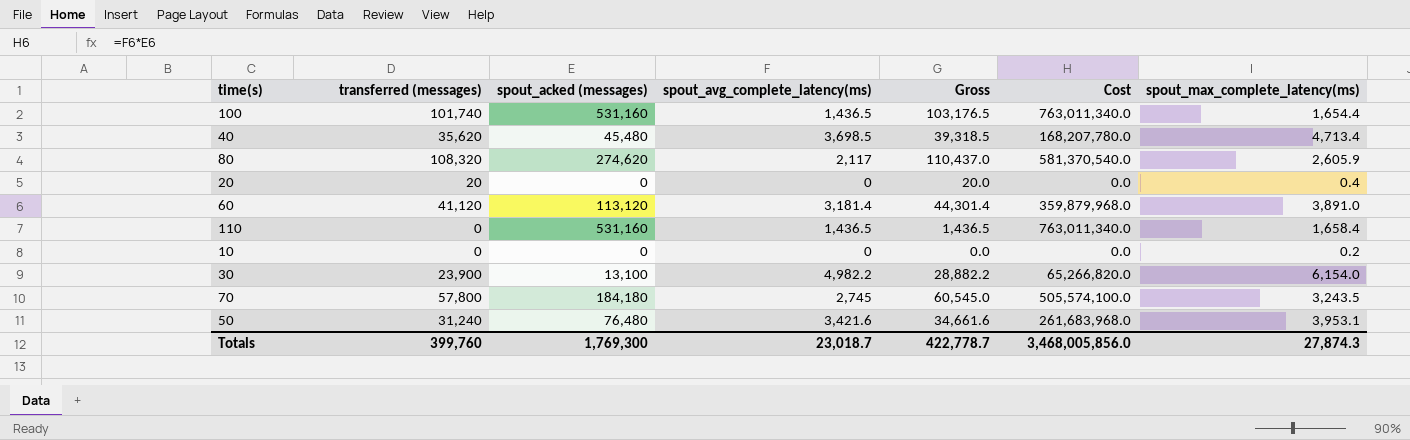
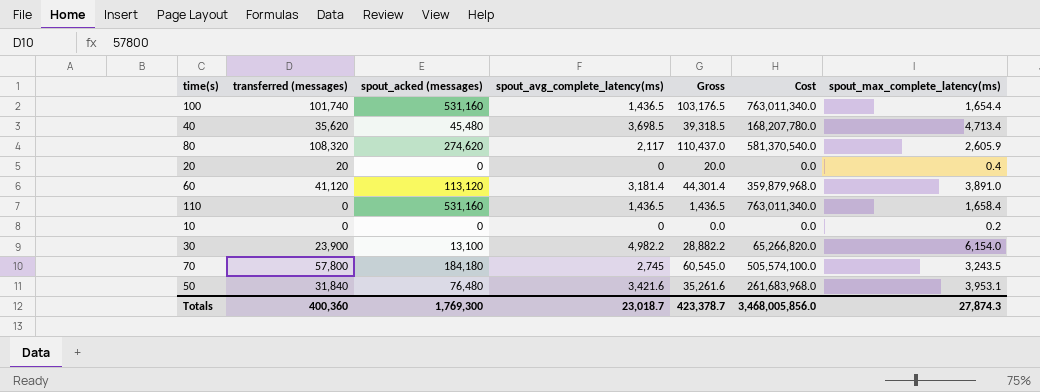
50 | transferred (messages): 31,240 -> 31,840
50 | Gross: 34,661.6 -> 35,261.6
Totals | transferred (messages): 399,760 -> 400,360
Totals | Gross: 422,778.7 -> 423,378.7

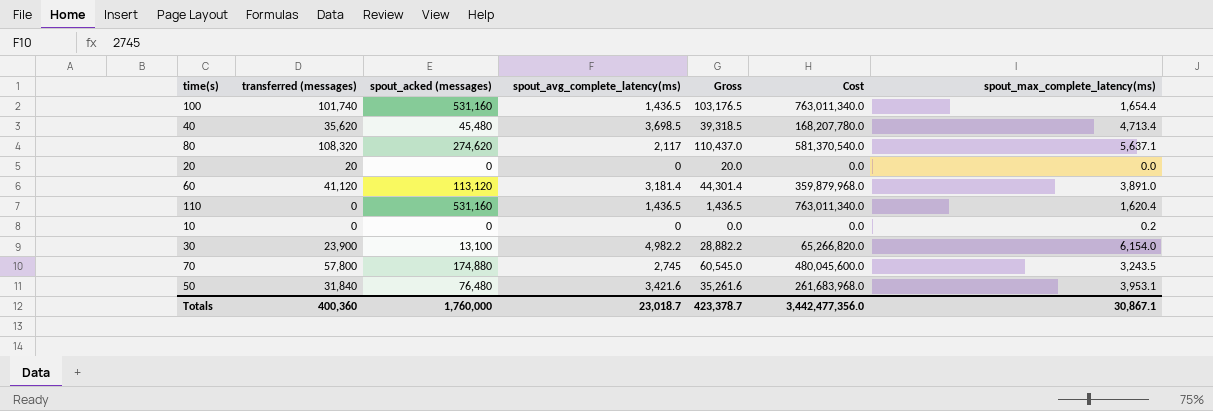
80 | spout_max_complete_latency(ms): 2,605.9 -> 5,637.1
20 | spout_max_complete_latency(ms): 0.4 -> 0.0
110 | spout_max_complete_latency(ms): 1,658.4 -> 1,620.4
70 | spout_acked (messages): 184,180 -> 174,880
70 | Cost: 505,574,100.0 -> 480,045,600.0
Totals | spout_acked (messages): 1,769,300 -> 1,760,000
Totals | Cost: 3,468,005,856.0 -> 3,442,477,356.0
Totals | spout_max_complete_latency(ms): 27,874.3 -> 30,867.1

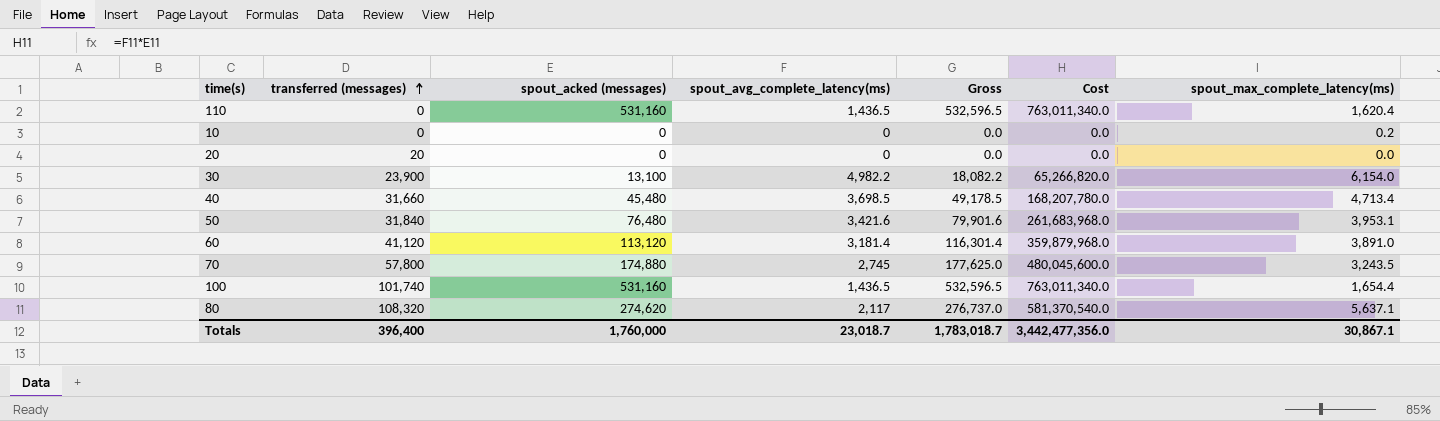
row order: none -> transferred (messages) ascending
column Gross | formula: [transferred (messages)] + [spout_avg_complete_latency(ms)] -> [spout_acked (messages)] + [spout_avg_complete_latency(ms)]
40 | transferred (messages): 35,620 -> 31,660
Totals | transferred (messages): 400,360 -> 396,400
Totals | Gross: 423,378.7 -> 1,783,018.7

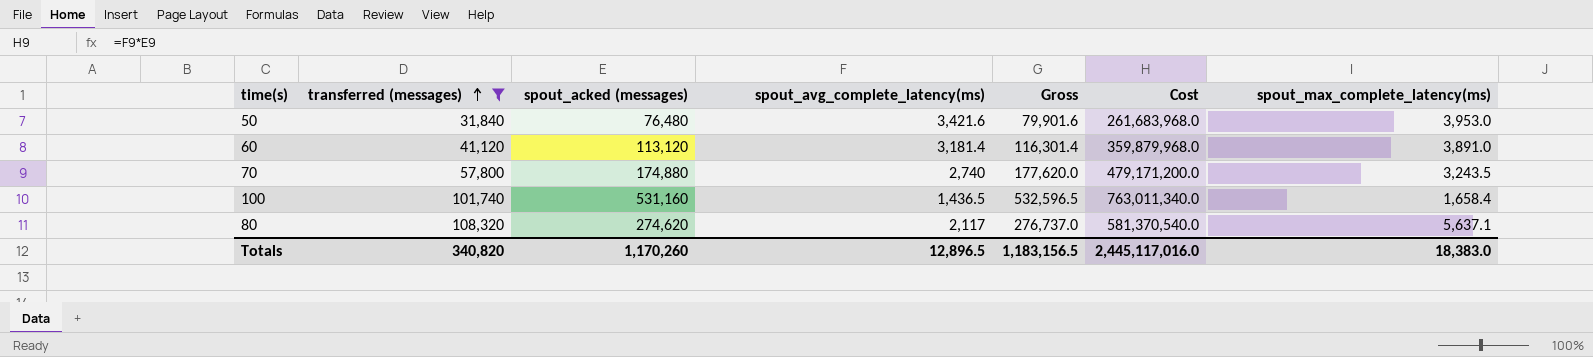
filter: none -> transferred (messages) >= 31,840
50 | spout_max_complete_latency(ms): 3,953.1 -> 3,953.0
70 | spout_avg_complete_latency(ms): 2,745 -> 2,740
70 | Gross: 177,625.0 -> 177,620.0
70 | Cost: 480,045,600.0 -> 479,171,200.0
100 | spout_max_complete_latency(ms): 1,654.4 -> 1,658.4
Totals | transferred (messages): 396,400 -> 340,820
Totals | spout_acked (messages): 1,760,000 -> 1,170,260
Totals | spout_avg_complete_latency(ms): 23,018.7 -> 12,896.5
Totals | Gross: 1,783,018.7 -> 1,183,156.5
Totals | Cost: 3,442,477,356.0 -> 2,445,117,016.0
Totals | spout_max_complete_latency(ms): 30,867.1 -> 18,383.0

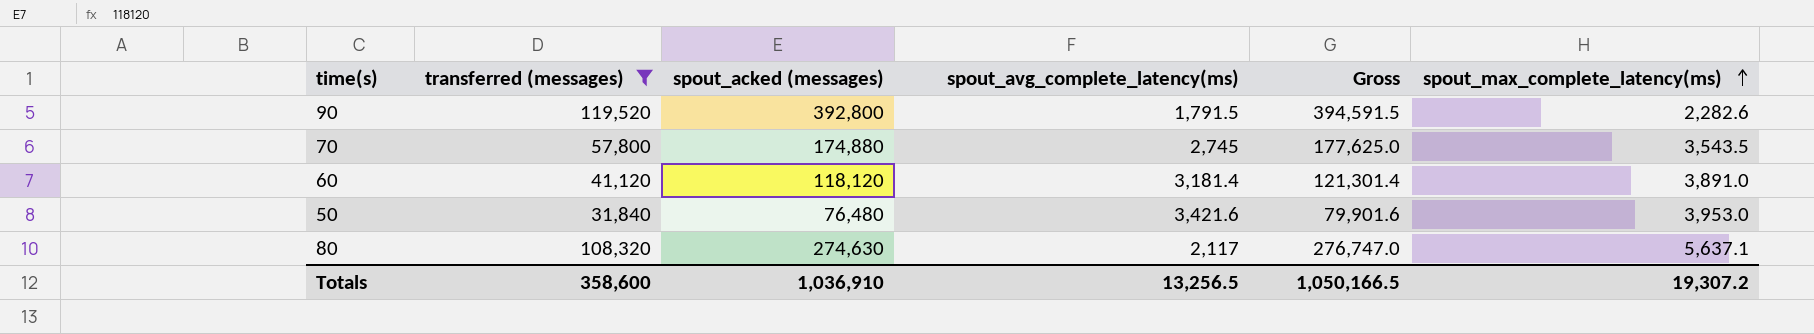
row order: transferred (messages) ascending -> spout_max_complete_latency(ms) ascending
column Cost | formula: [spout_acked (messages)] * [spout_avg_complete_latency(ms)] -> none
row 100: 101,740 | 531,160 | 1,436.5 | 532,596.5 | 763,011,340.0 | 1,658.4 -> none
row 90: none -> 119,520 | 392,800 | 1,791.5 | 394,591.5 | 2,282.6
70 | spout_avg_complete_latency(ms): 2,740 -> 2,745
70 | Gross: 177,620.0 -> 177,625.0
70 | spout_max_complete_latency(ms): 3,243.5 -> 3,543.5
60 | spout_acked (messages): 113,120 -> 118,120
60 | Gross: 116,301.4 -> 121,301.4
80 | spout_acked (messages): 274,620 -> 274,630
80 | Gross: 276,737.0 -> 276,747.0
Totals | transferred (messages): 340,820 -> 358,600
Totals | spout_acked (messages): 1,170,260 -> 1,036,910
Totals | spout_avg_complete_latency(ms): 12,896.5 -> 13,256.5
Totals | Gross: 1,183,156.5 -> 1,050,166.5
Totals | spout_max_complete_latency(ms): 18,383.0 -> 19,307.2

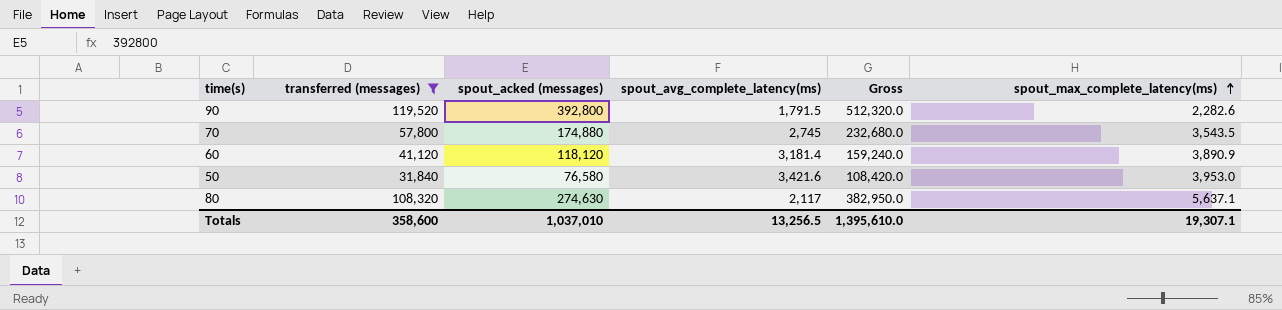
column Gross | formula: [spout_acked (messages)] + [spout_avg_complete_latency(ms)] -> [transferred (messages)] + [spout_acked (messages)]
60 | spout_max_complete_latency(ms): 3,891.0 -> 3,890.9
50 | spout_acked (messages): 76,480 -> 76,580
Totals | spout_acked (messages): 1,036,910 -> 1,037,010
Totals | Gross: 1,050,166.5 -> 1,395,610.0
Totals | spout_max_complete_latency(ms): 19,307.2 -> 19,307.1

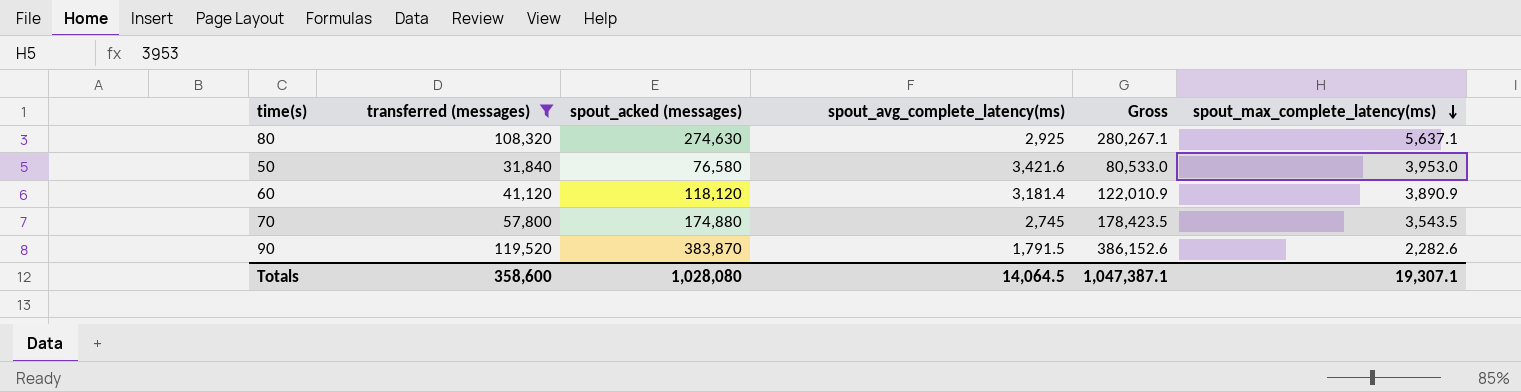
row order: spout_max_complete_latency(ms) ascending -> spout_max_complete_latency(ms) descending
column Gross | formula: [transferred (messages)] + [spout_acked (messages)] -> [spout_acked (messages)] + [spout_max_complete_latency(ms)]
80 | spout_avg_complete_latency(ms): 2,117 -> 2,925
90 | spout_acked (messages): 392,800 -> 383,870
Totals | spout_acked (messages): 1,037,010 -> 1,028,080
Totals | spout_avg_complete_latency(ms): 13,256.5 -> 14,064.5
Totals | Gross: 1,395,610.0 -> 1,047,387.1

